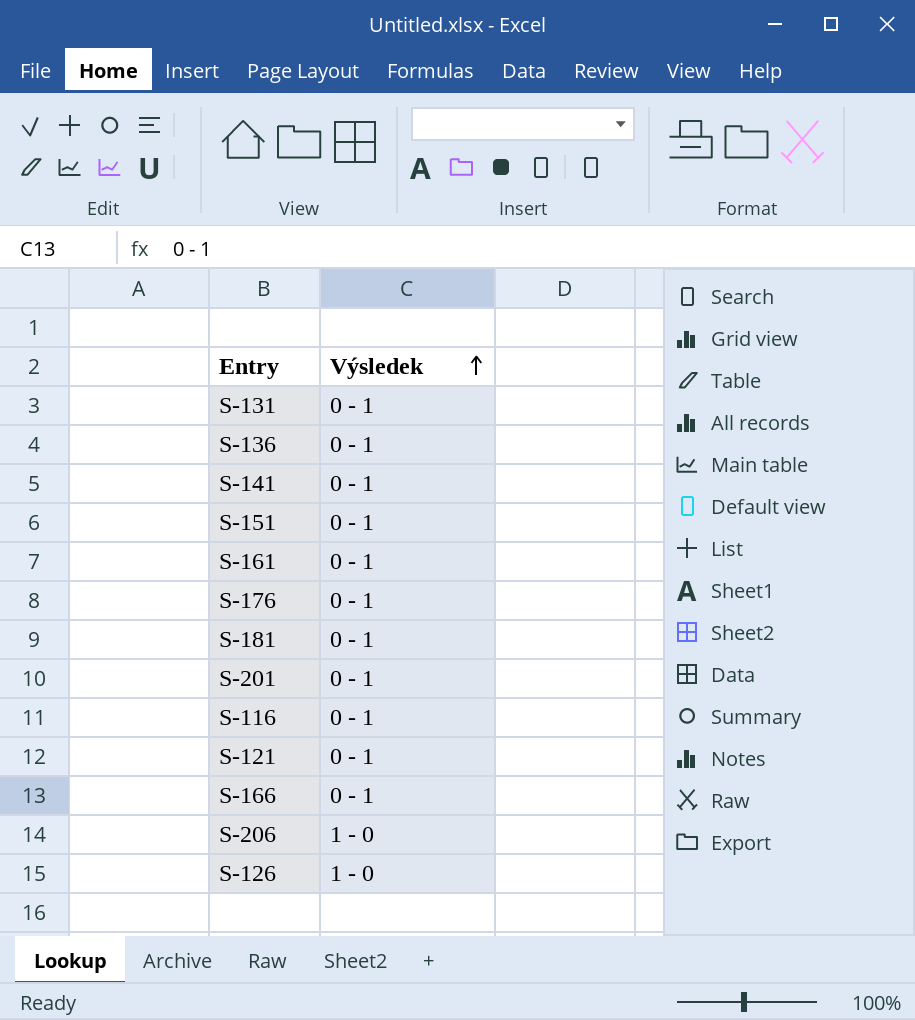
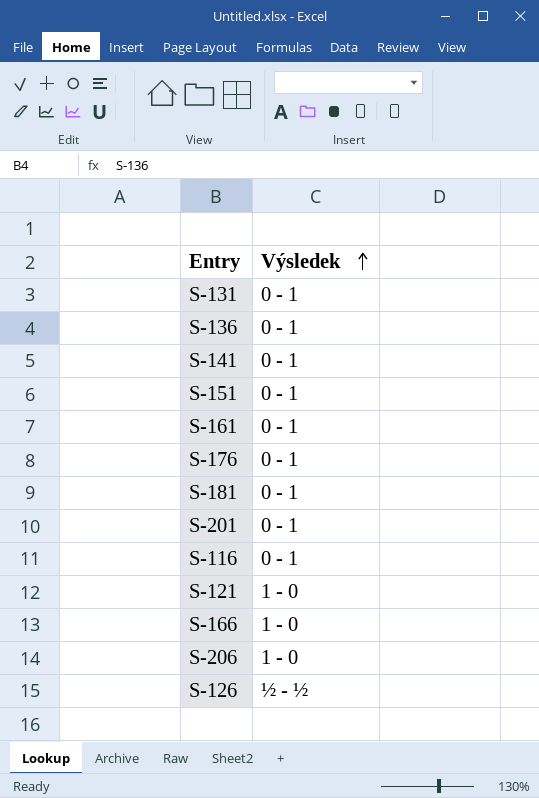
S-121 | Výsledek: 0 - 1 -> 1 - 0
S-166 | Výsledek: 0 - 1 -> 1 - 0
S-126 | Výsledek: 1 - 0 -> ½ - ½

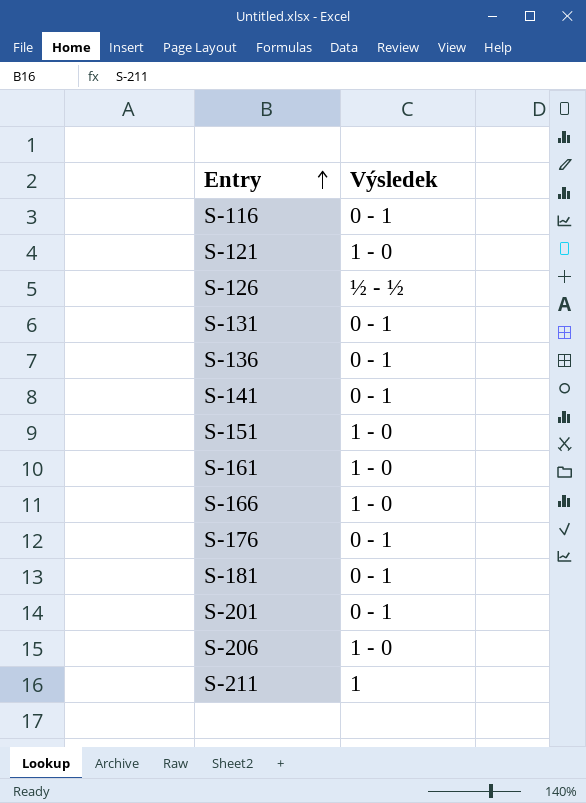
row order: Výsledek ascending -> Entry ascending
S-151 | Výsledek: 0 - 1 -> 1 - 0
S-161 | Výsledek: 0 - 1 -> 1 - 0
row S-211: none -> 1

